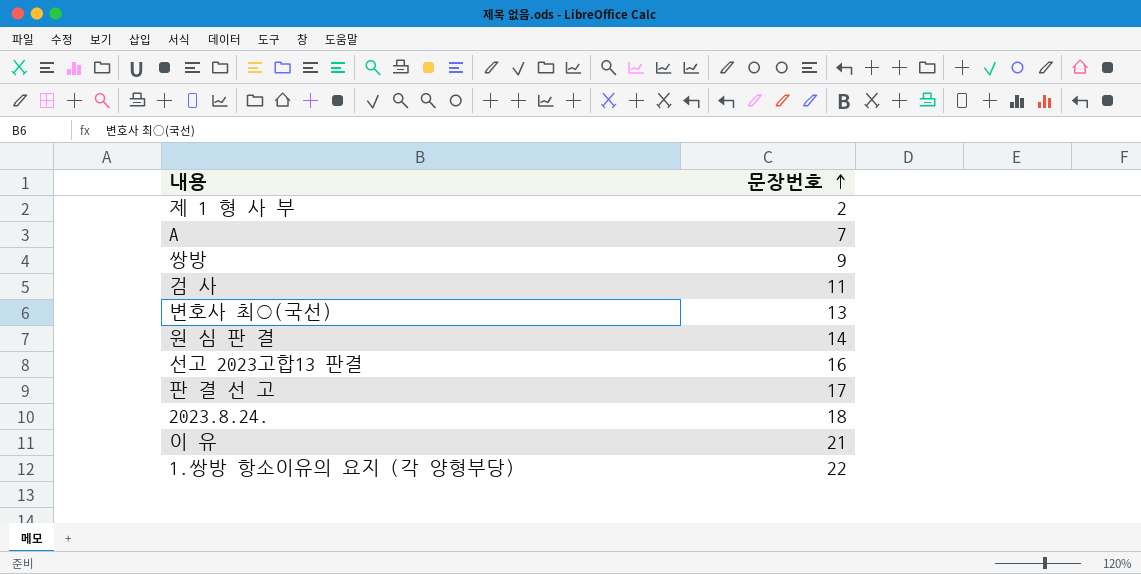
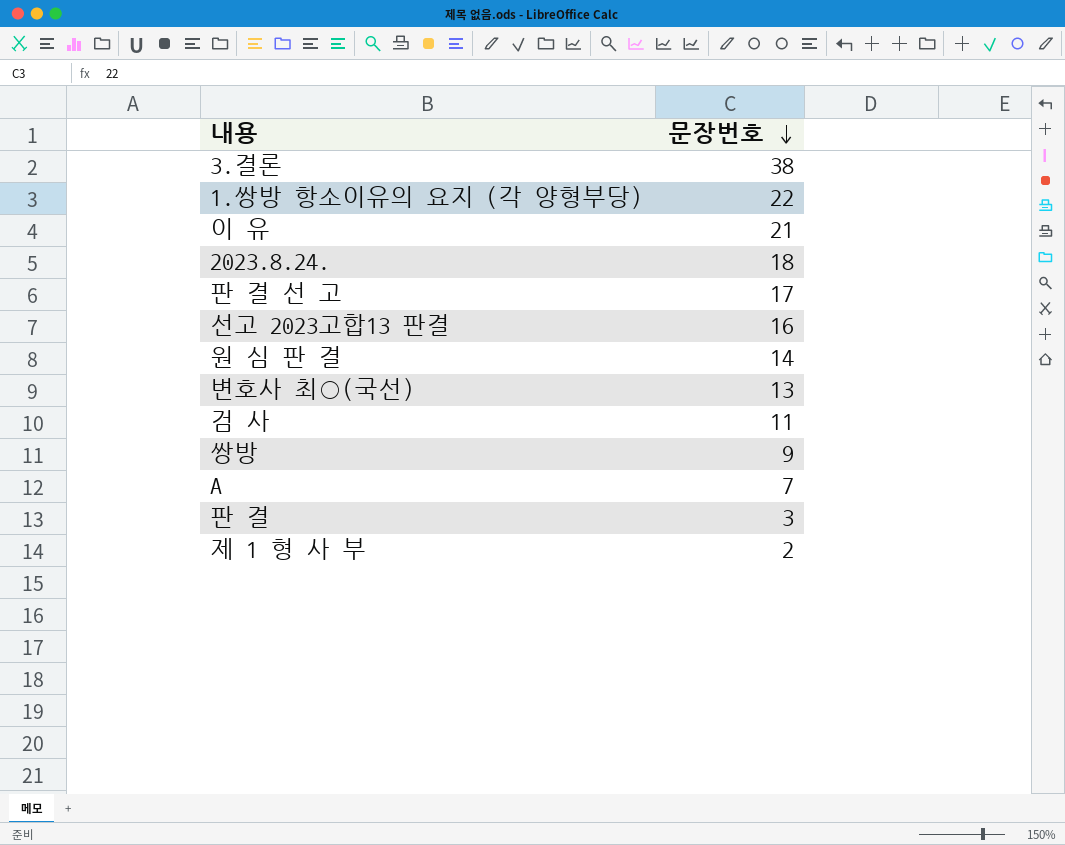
row order: 문장번호 ascending -> 문장번호 descending
row 3.결론: none -> 38
row 판 결: none -> 3

